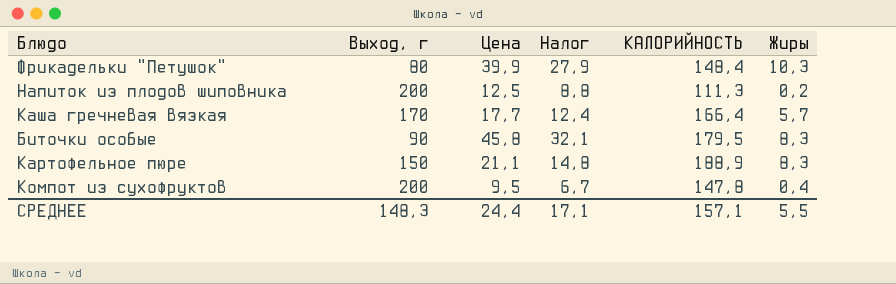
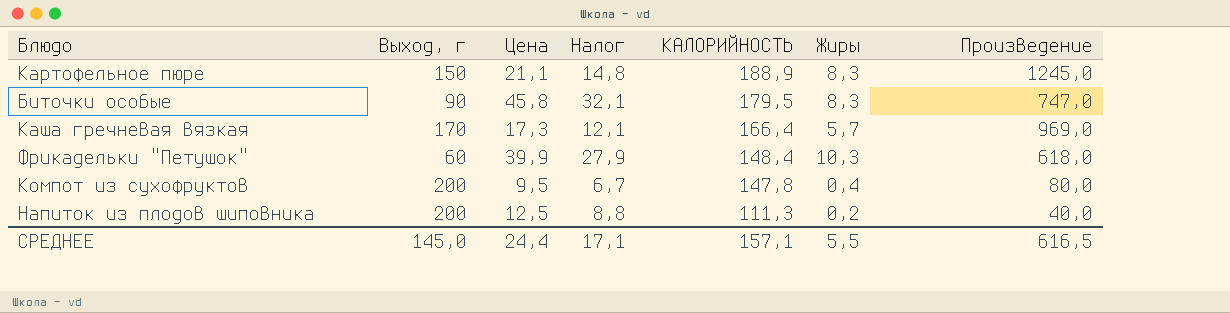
row order: none -> КАЛОРИЙНОСТЬ descending
column Произведение | formula: none -> [Выход, г] * [Жиры]
Каша гречневая вязкая | Цена: 17,7 -> 17,3
Каша гречневая вязкая | Налог: 12,4 -> 12,1
Фрикадельки "Петушок" | Выход, г: 80 -> 60
СРЕДНЕЕ | Выход, г: 148,3 -> 145,0

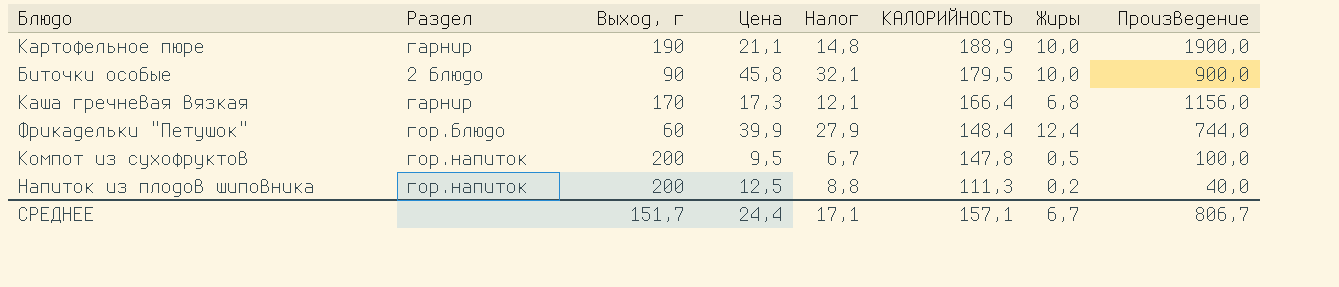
column Раздел | position: none -> 2
Картофельное пюре | Выход, г: 150 -> 190
Картофельное пюре | Жиры: 8,3 -> 10,0
Картофельное пюре | Произведение: 1245,0 -> 1900,0
Биточки особые | Жиры: 8,3 -> 10,0
Биточки особые | Произведение: 747,0 -> 900,0
Каша гречневая вязкая | Жиры: 5,7 -> 6,8
Каша гречневая вязкая | Произведение: 969,0 -> 1156,0
Фрикадельки "Петушок" | Жиры: 10,3 -> 12,4
Фрикадельки "Петушок" | Произведение: 618,0 -> 744,0
Компот из сухофруктов | Жиры: 0,4 -> 0,5
Компот из сухофруктов | Произведение: 80,0 -> 100,0
СРЕДНЕЕ | Выход, г: 145,0 -> 151,7
СРЕДНЕЕ | Жиры: 5,5 -> 6,7
СРЕДНЕЕ | Произведение: 616,5 -> 806,7

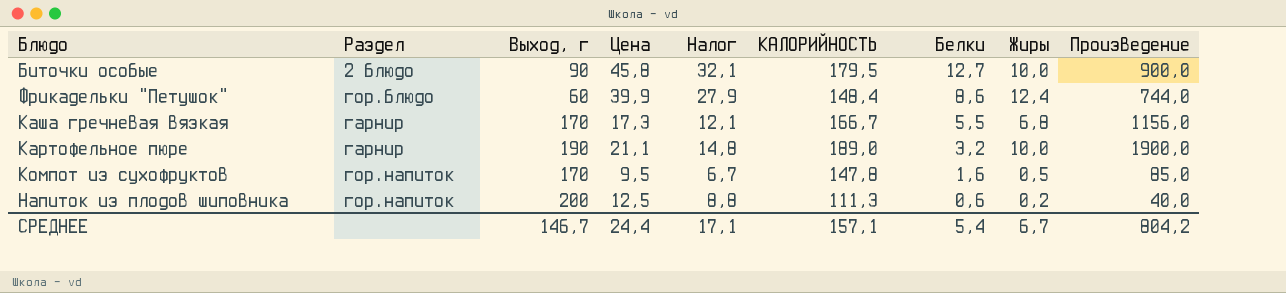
row order: КАЛОРИЙНОСТЬ descending -> Белки descending
column Белки | position: none -> 7
Каша гречневая вязкая | КАЛОРИЙНОСТЬ: 166,4 -> 166,7
Картофельное пюре | КАЛОРИЙНОСТЬ: 188,9 -> 189,0
Компот из сухофруктов | Выход, г: 200 -> 170
Компот из сухофруктов | Произведение: 100,0 -> 85,0
СРЕДНЕЕ | Выход, г: 151,7 -> 146,7
СРЕДНЕЕ | Произведение: 806,7 -> 804,2

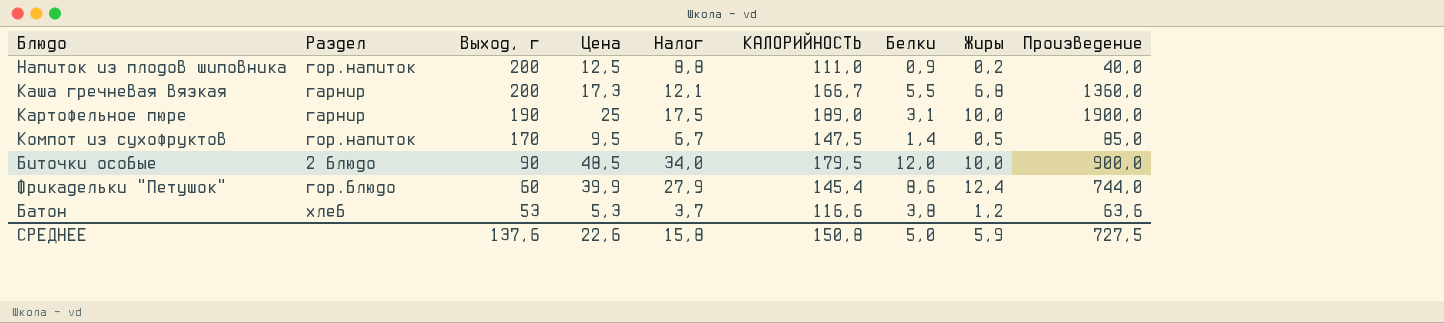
row order: Белки descending -> Выход, г descending
Напиток из плодов шиповника | КАЛОРИЙНОСТЬ: 111,3 -> 111,0
Напиток из плодов шиповника | Белки: 0,6 -> 0,9
Каша гречневая вязкая | Выход, г: 170 -> 200
Каша гречневая вязкая | Произведение: 1156,0 -> 1360,0
Картофельное пюре | Цена: 21,1 -> 25
Картофельное пюре | Налог: 14,8 -> 17,5
Картофельное пюре | Белки: 3,2 -> 3,1
Компот из сухофруктов | КАЛОРИЙНОСТЬ: 147,8 -> 147,5
Компот из сухофруктов | Белки: 1,6 -> 1,4
Биточки особые | Цена: 45,8 -> 48,5
Биточки особые | Налог: 32,1 -> 34,0
Биточки особые | Белки: 12,7 -> 12,0
Фрикадельки "Петушок" | КАЛОРИЙНОСТЬ: 148,4 -> 145,4
row Батон: none -> хлеб | 53 | 5,3 | 3,7 | 116,6 | 3,8 | 1,2 | 63,6
СРЕДНЕЕ | Выход, г: 146,7 -> 137,6
СРЕДНЕЕ | Цена: 24,4 -> 22,6
СРЕДНЕЕ | Налог: 17,1 -> 15,8
СРЕДНЕЕ | КАЛОРИЙНОСТЬ: 157,1 -> 150,8
СРЕДНЕЕ | Белки: 5,4 -> 5,0
СРЕДНЕЕ | Жиры: 6,7 -> 5,9
СРЕДНЕЕ | Произведение: 804,2 -> 727,5

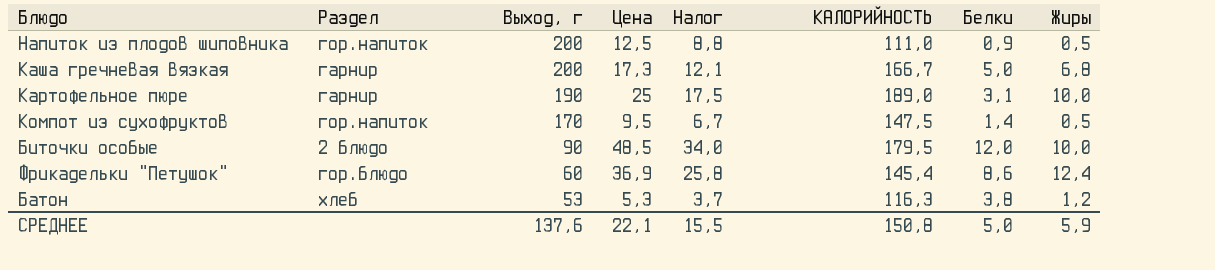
column Произведение | formula: [Выход, г] * [Жиры] -> none
Напиток из плодов шиповника | Жиры: 0,2 -> 0,5
Каша гречневая вязкая | Белки: 5,5 -> 5,0
Фрикадельки "Петушок" | Цена: 39,9 -> 36,9
Фрикадельки "Петушок" | Налог: 27,9 -> 25,8
Батон | КАЛОРИЙНОСТЬ: 116,6 -> 116,3
СРЕДНЕЕ | Цена: 22,6 -> 22,1
СРЕДНЕЕ | Налог: 15,8 -> 15,5

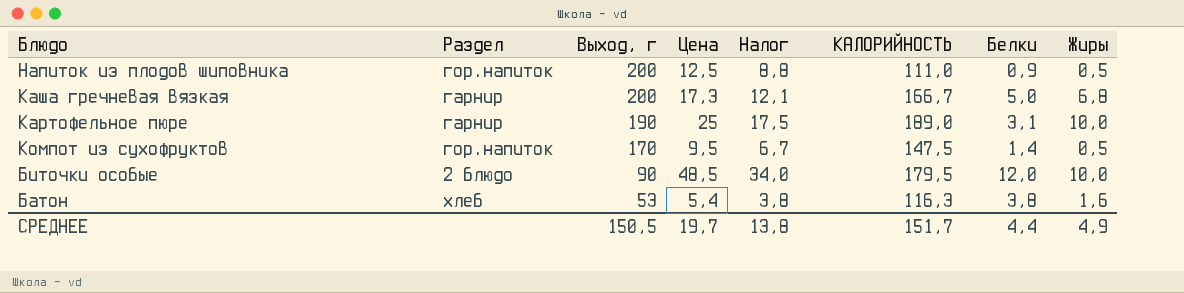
row Фрикадельки "Петушок": гор.блюдо | 60 | 36,9 | 25,8 | 145,4 | 8,6 | 12,4 -> none
Батон | Цена: 5,3 -> 5,4
Батон | Налог: 3,7 -> 3,8
Батон | Жиры: 1,2 -> 1,6
СРЕДНЕЕ | Выход, г: 137,6 -> 150,5
СРЕДНЕЕ | Цена: 22,1 -> 19,7
СРЕДНЕЕ | Налог: 15,5 -> 13,8
СРЕДНЕЕ | КАЛОРИЙНОСТЬ: 150,8 -> 151,7
СРЕДНЕЕ | Белки: 5,0 -> 4,4
СРЕДНЕЕ | Жиры: 5,9 -> 4,9

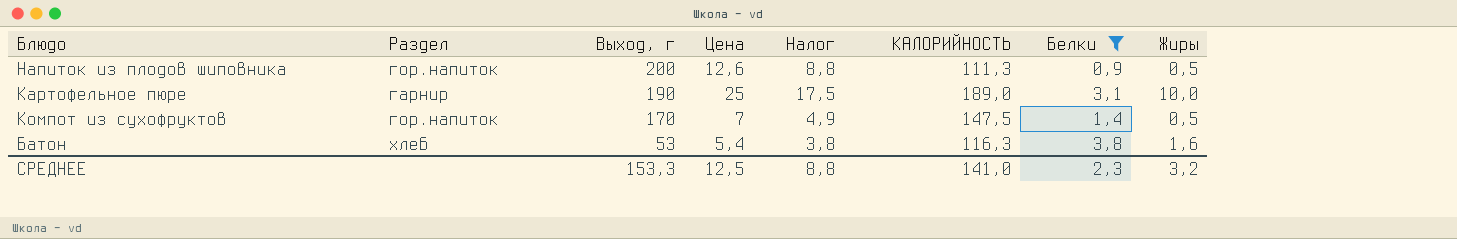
filter: none -> Белки <= 3,8
Напиток из плодов шиповника | Цена: 12,5 -> 12,6
Напиток из плодов шиповника | КАЛОРИЙНОСТЬ: 111,0 -> 111,3
Компот из сухофруктов | Цена: 9,5 -> 7
Компот из сухофруктов | Налог: 6,7 -> 4,9
СРЕДНЕЕ | Выход, г: 150,5 -> 153,3
СРЕДНЕЕ | Цена: 19,7 -> 12,5
СРЕДНЕЕ | Налог: 13,8 -> 8,8
СРЕДНЕЕ | КАЛОРИЙНОСТЬ: 151,7 -> 141,0
СРЕДНЕЕ | Белки: 4,4 -> 2,3
СРЕДНЕЕ | Жиры: 4,9 -> 3,2

